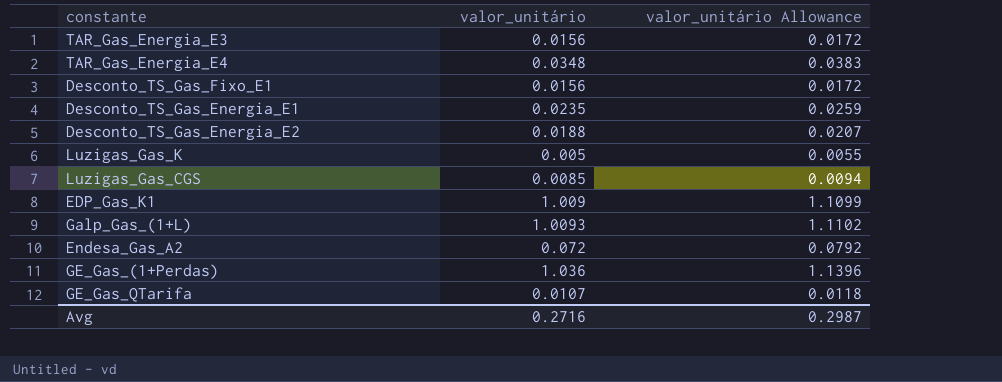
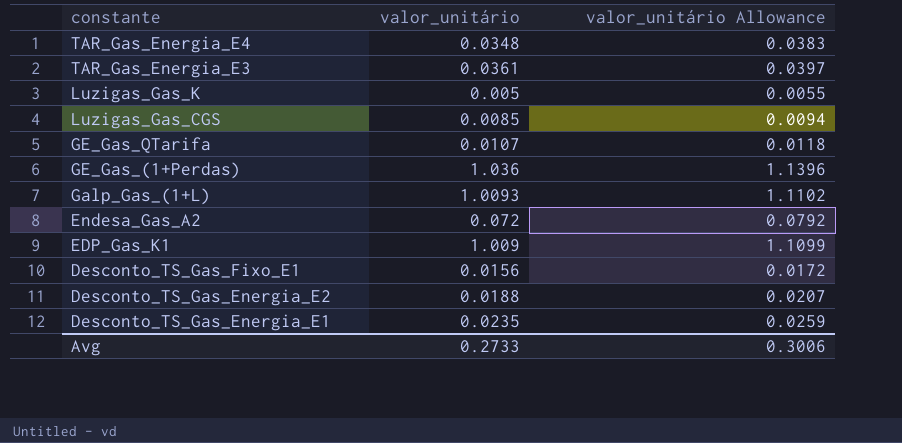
row order: none -> constante descending
TAR_Gas_Energia_E3 | valor_unitário: 0.0156 -> 0.0361
TAR_Gas_Energia_E3 | valor_unitário Allowance: 0.0172 -> 0.0397
Avg | valor_unitário: 0.2716 -> 0.2733
Avg | valor_unitário Allowance: 0.2987 -> 0.3006

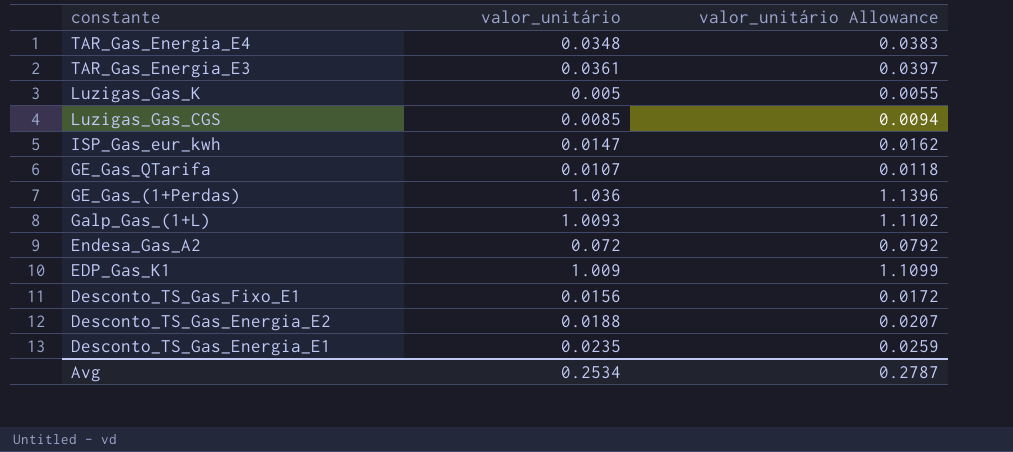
row ISP_Gas_eur_kwh: none -> 0.0147 | 0.0162
Avg | valor_unitário: 0.2733 -> 0.2534
Avg | valor_unitário Allowance: 0.3006 -> 0.2787

